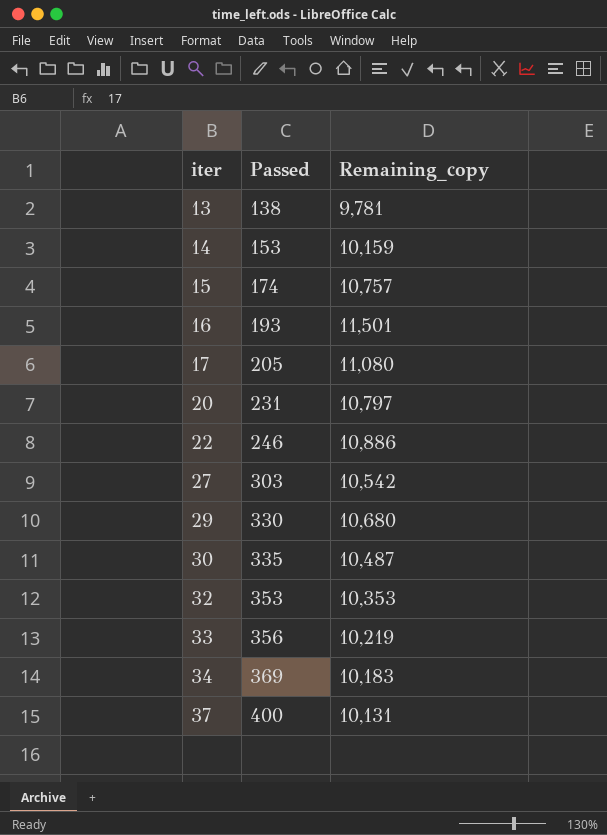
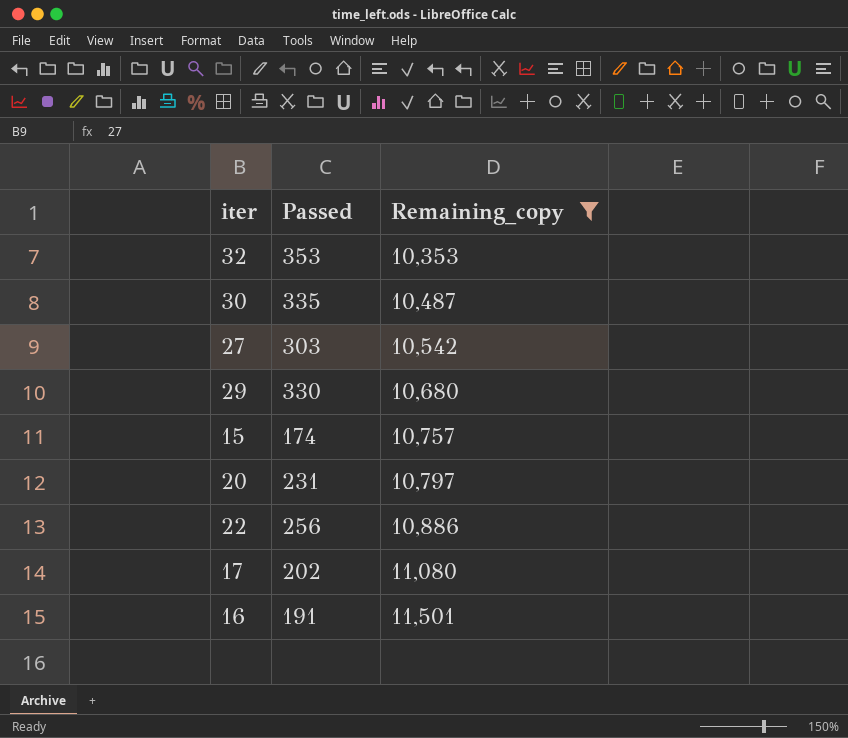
filter: none -> Remaining_copy >= 10,353
row order: iter ascending -> Remaining_copy ascending
22 | Passed: 246 -> 256
17 | Passed: 205 -> 202
16 | Passed: 193 -> 191

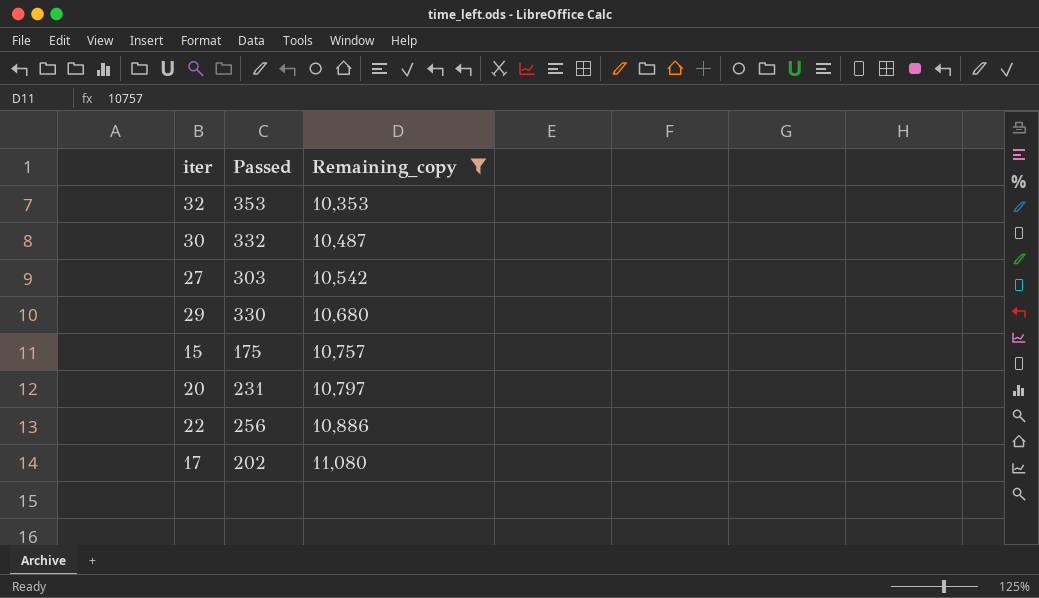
row 16: 191 | 11,501 -> none
30 | Passed: 335 -> 332
15 | Passed: 174 -> 175

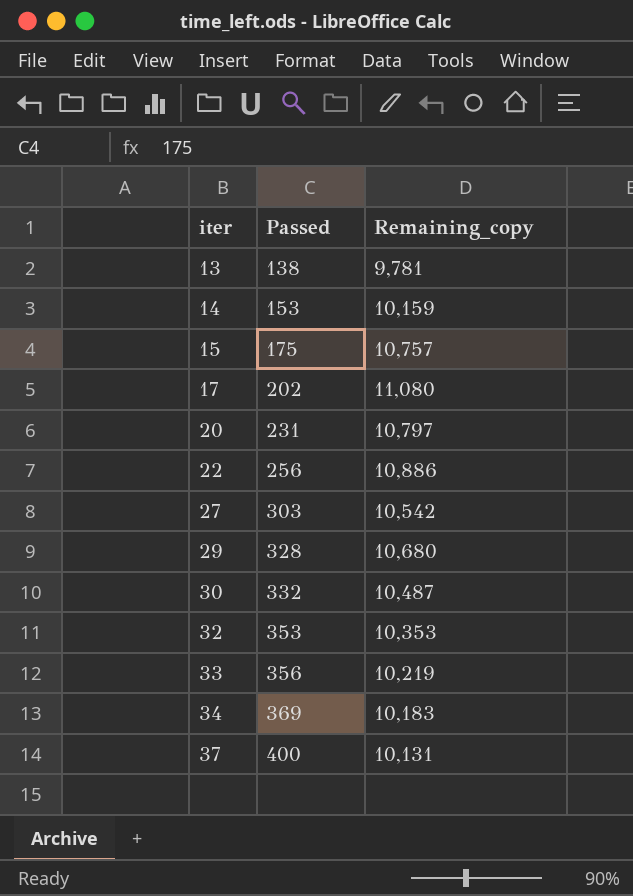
filter: Remaining_copy >= 10,353 -> none
row order: Remaining_copy ascending -> iter ascending
29 | Passed: 330 -> 328

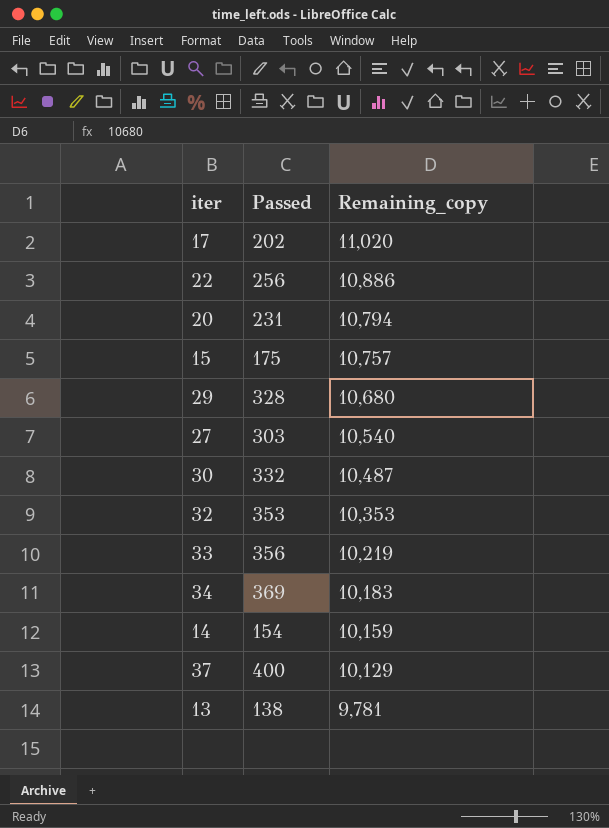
row order: iter ascending -> Remaining_copy descending
17 | Remaining_copy: 11,080 -> 11,020
20 | Remaining_copy: 10,797 -> 10,794
27 | Remaining_copy: 10,542 -> 10,540
14 | Passed: 153 -> 154
37 | Remaining_copy: 10,131 -> 10,129

